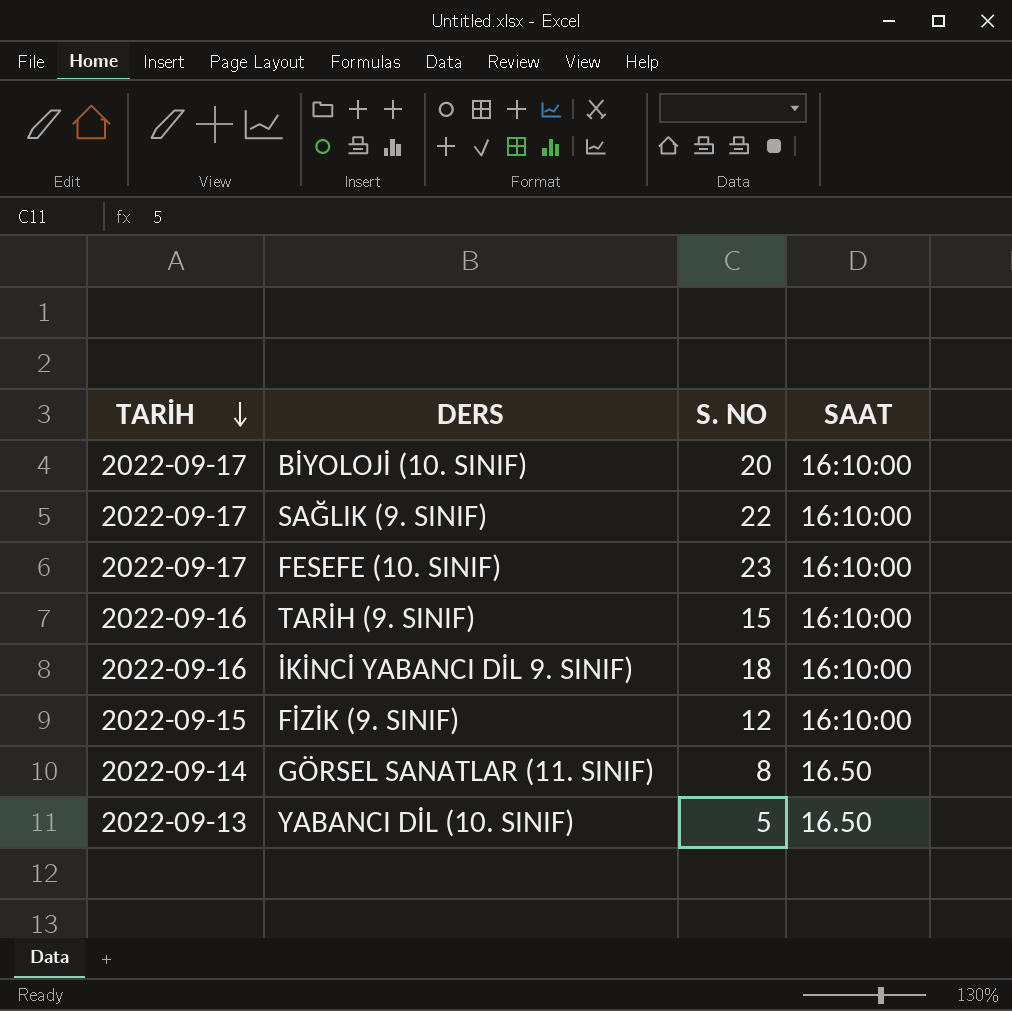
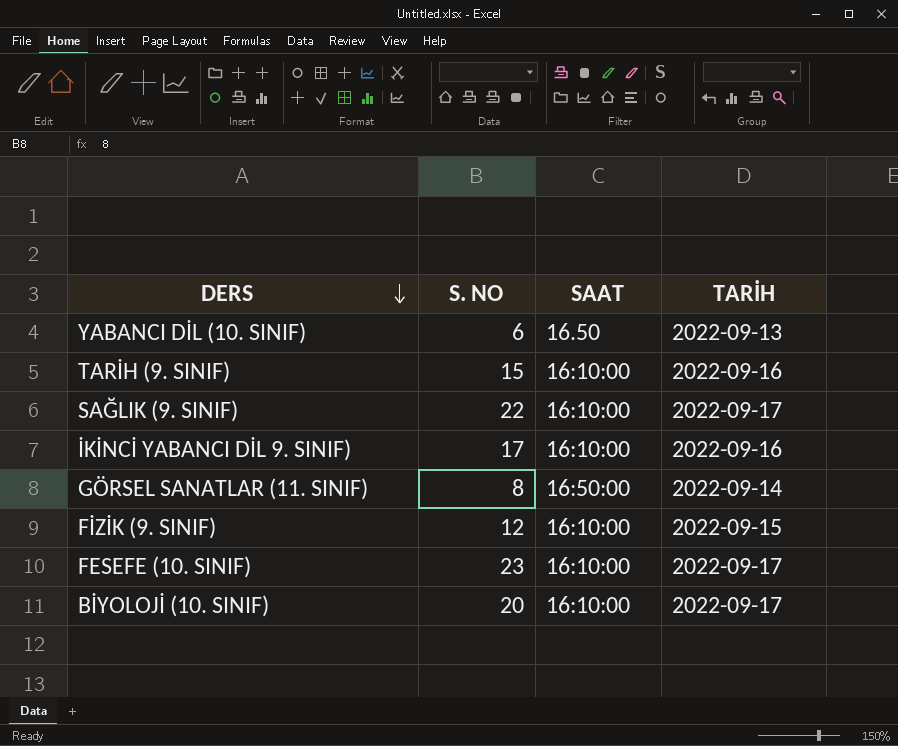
row order: TARİH descending -> DERS descending
column TARİH | position: 1 -> 4
YABANCI DİL (10. SINIF) | S. NO: 5 -> 6
İKİNCİ YABANCI DİL 9. SINIF) | S. NO: 18 -> 17
GÖRSEL SANATLAR (11. SINIF) | SAAT: 16.50 -> 16:50:00

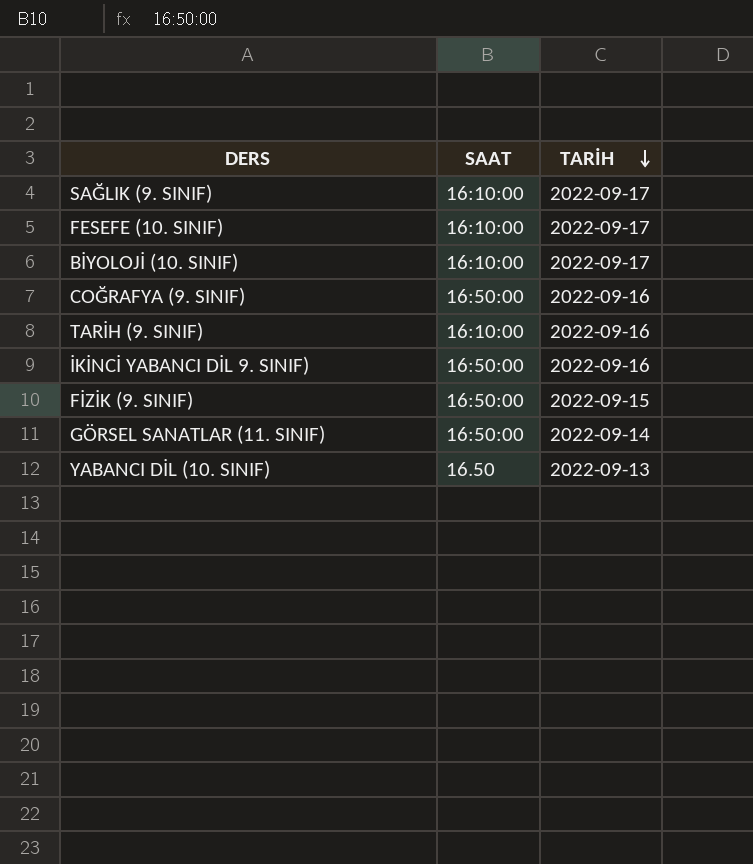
row order: DERS descending -> TARİH descending
column S. NO | position: 2 -> none
row COĞRAFYA (9. SINIF): none -> 16:50:00 | 2022-09-16
İKİNCİ YABANCI DİL 9. SINIF) | SAAT: 16:10:00 -> 16:50:00
FİZİK (9. SINIF) | SAAT: 16:10:00 -> 16:50:00

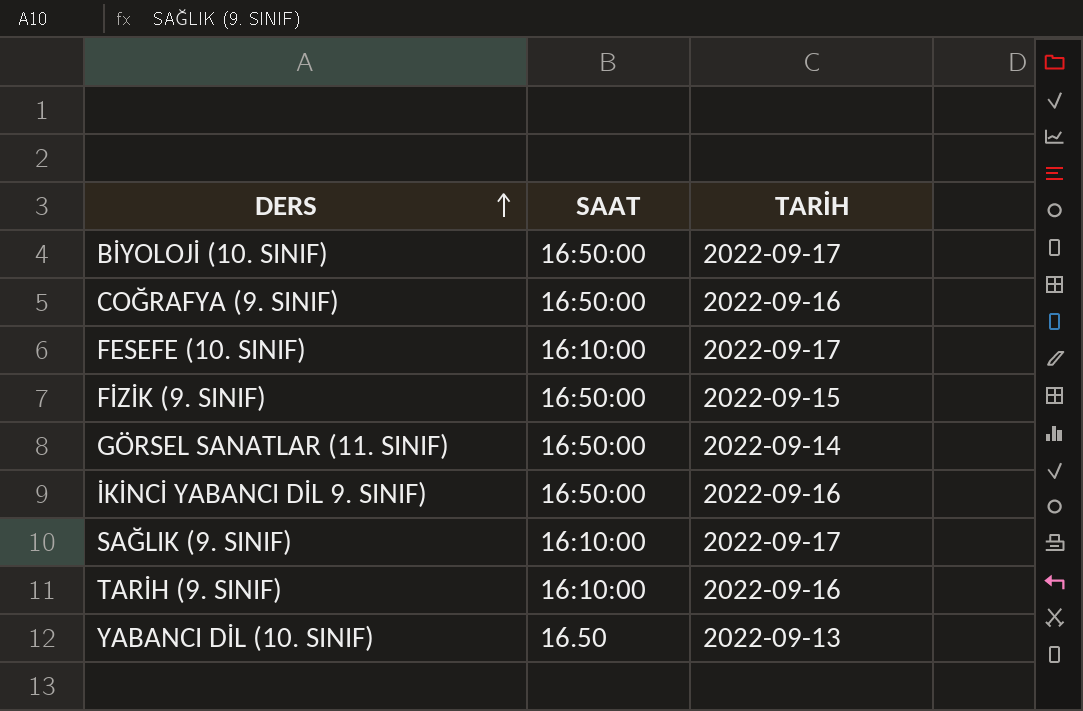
row order: TARİH descending -> DERS ascending
BİYOLOJİ (10. SINIF) | SAAT: 16:10:00 -> 16:50:00

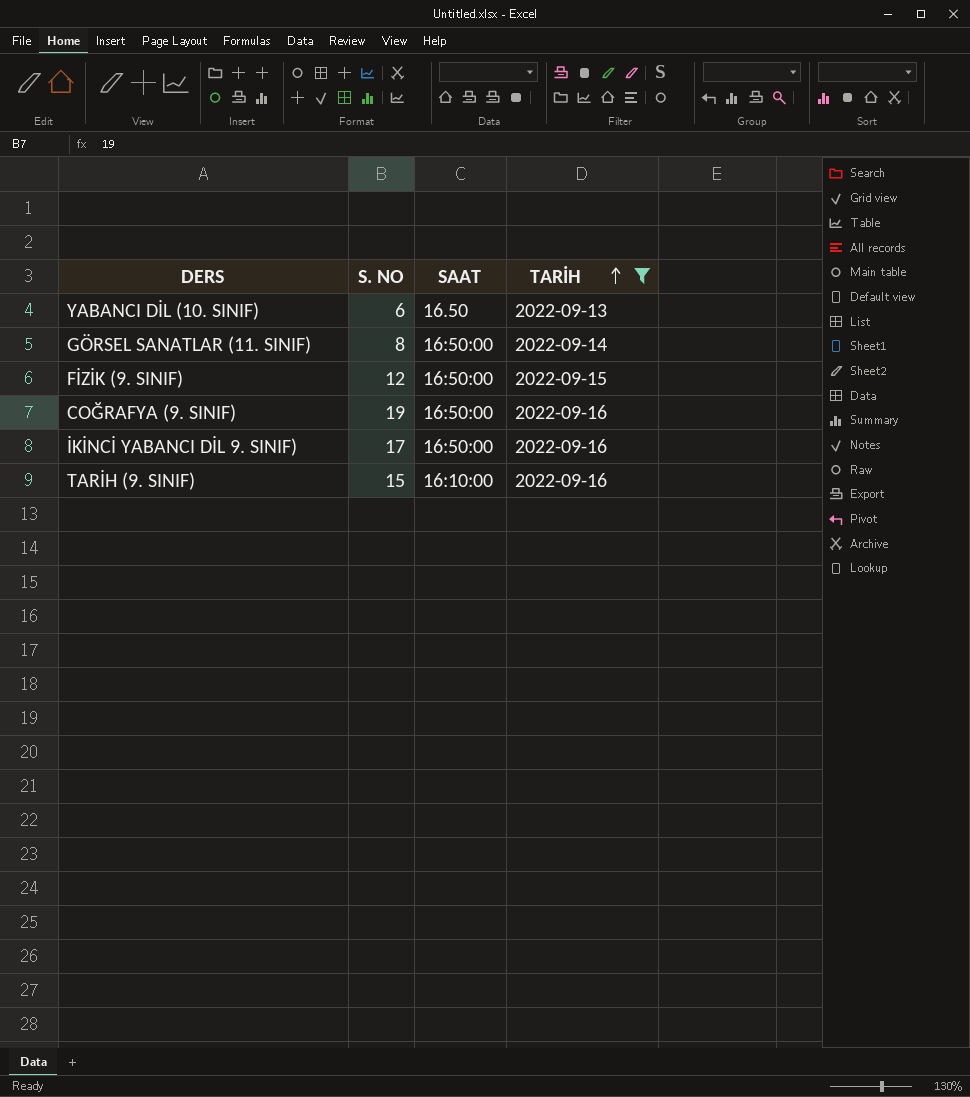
filter: none -> TARİH != 2022-09-17
row order: DERS ascending -> TARİH ascending
column S. NO | position: none -> 2

